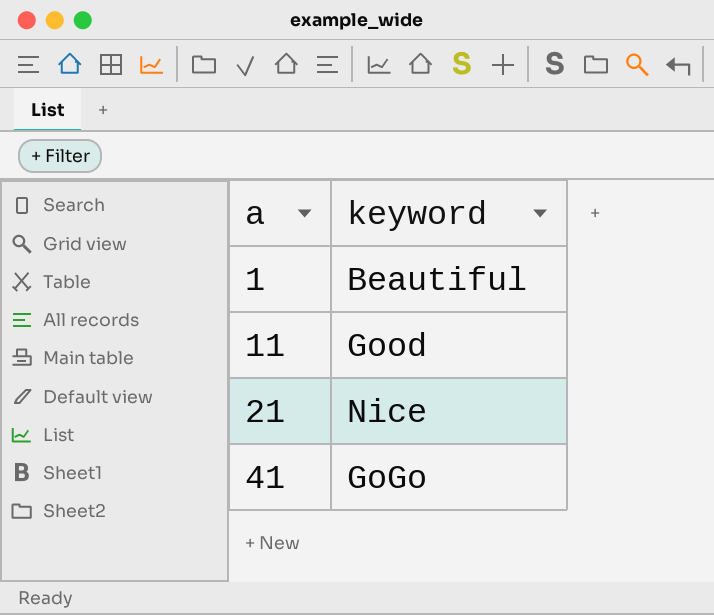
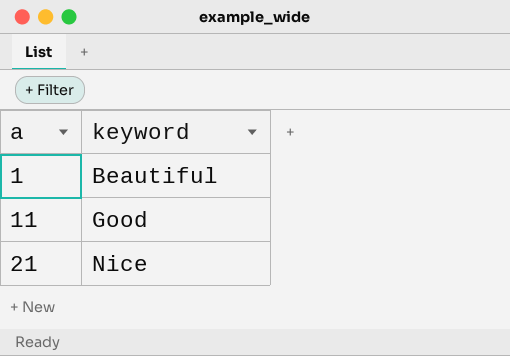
row 41: GoGo -> none

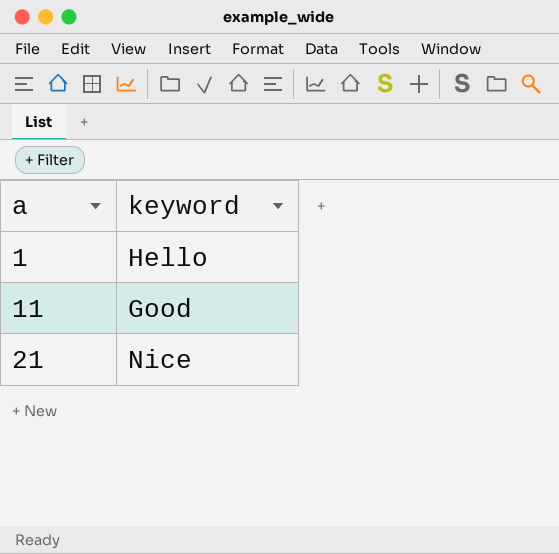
1 | keyword: Beautiful -> Hello

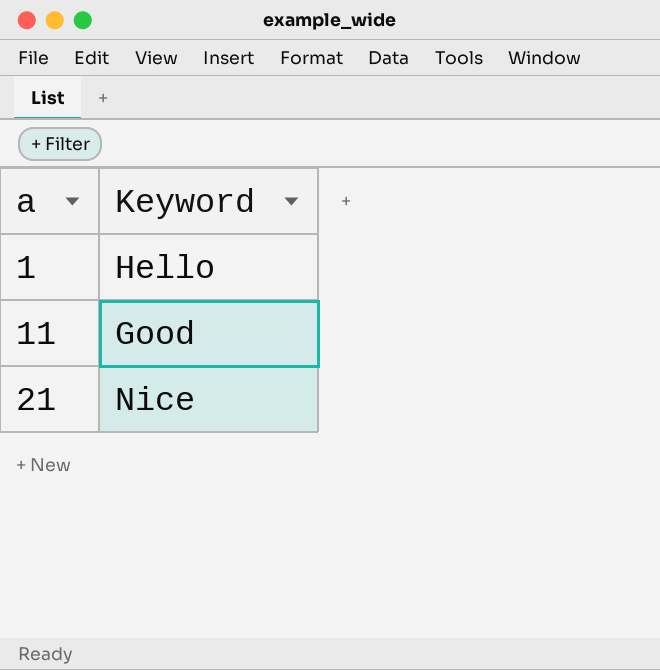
column name: keyword -> Keyword

